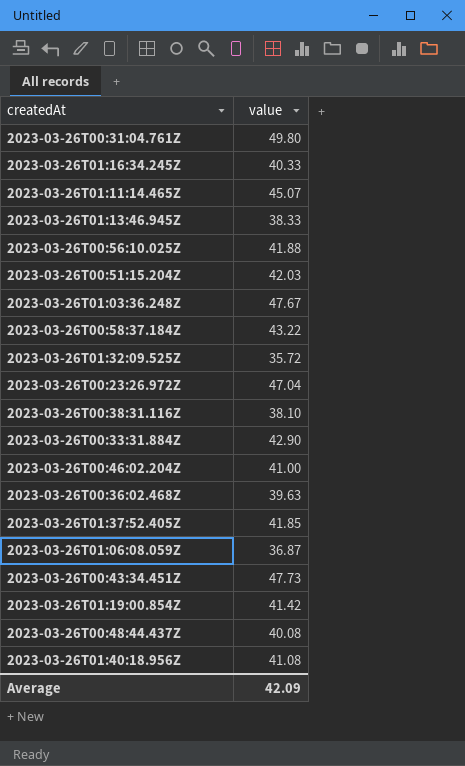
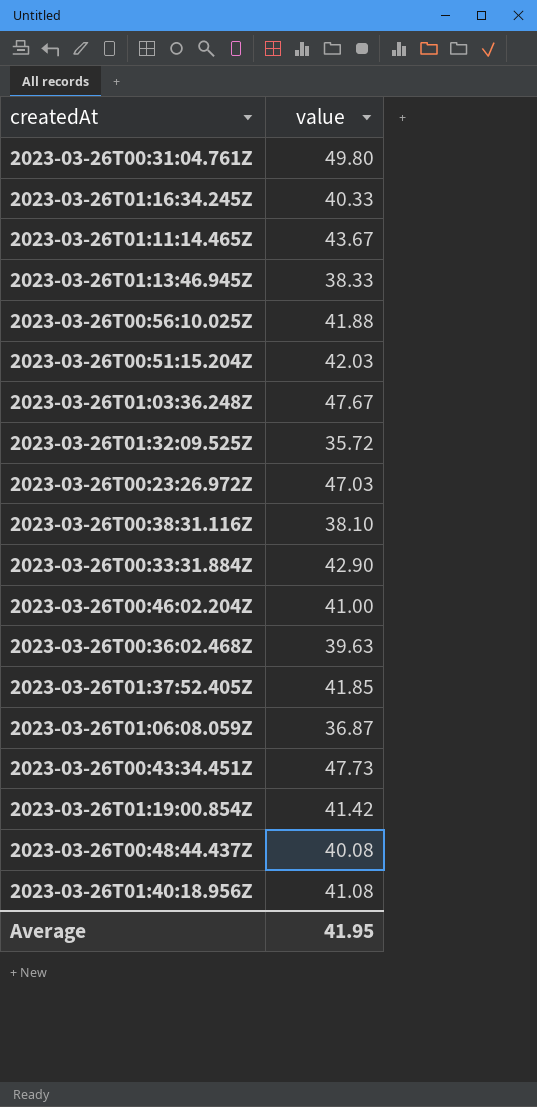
row 2023-03-26T00:58:37.184Z: 43.22 -> none
2023-03-26T01:11:14.465Z | value: 45.07 -> 43.67
2023-03-26T00:23:26.972Z | value: 47.04 -> 47.03
Average | value: 42.09 -> 41.95

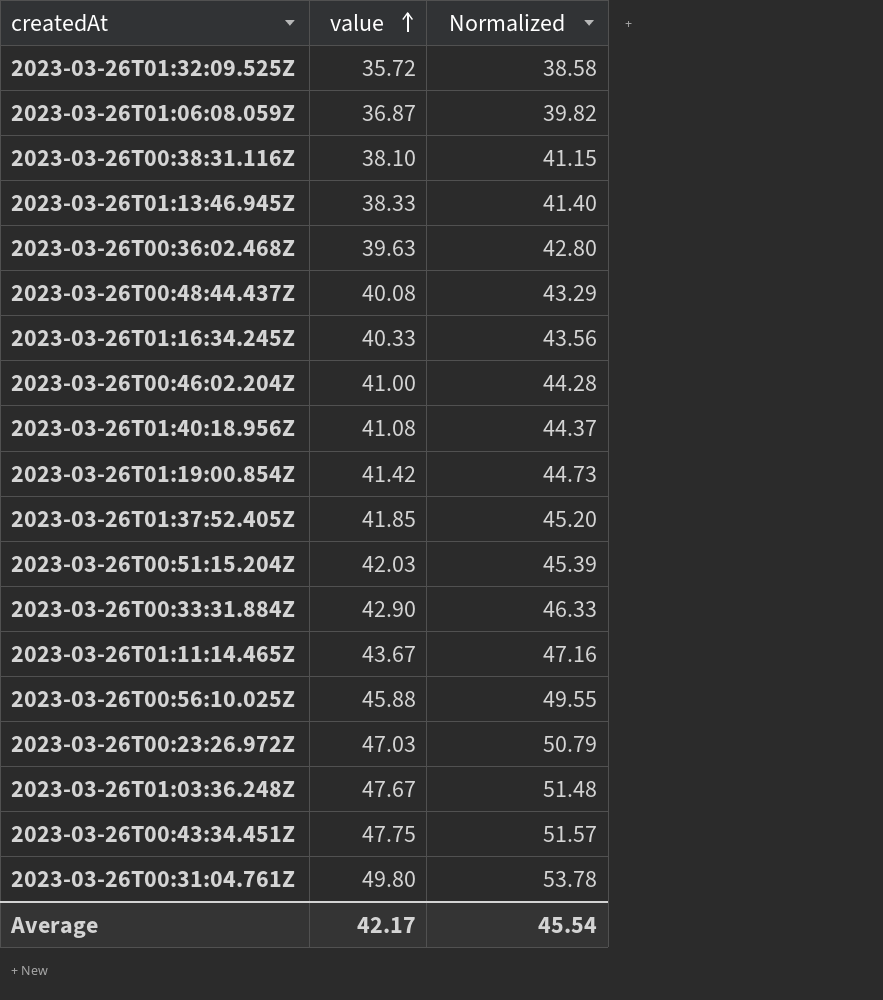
row order: none -> value ascending
column Normalized | formula: none -> [value] * 1.08
2023-03-26T00:56:10.025Z | value: 41.88 -> 45.88
2023-03-26T00:43:34.451Z | value: 47.73 -> 47.75
Average | value: 41.95 -> 42.17

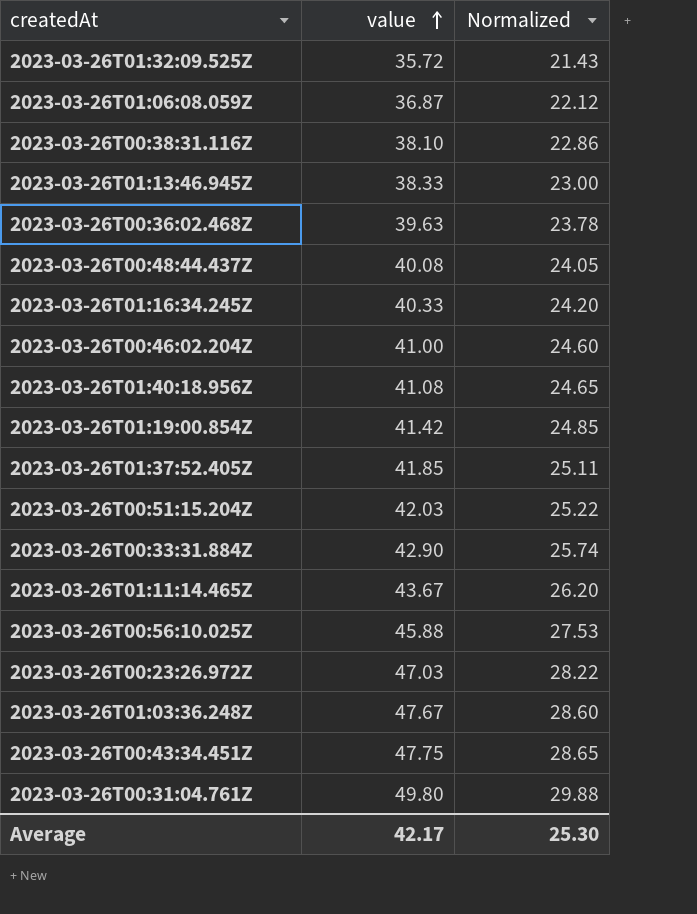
column Normalized | formula: [value] * 1.08 -> [value] * 0.6
Average | Normalized: 45.54 -> 25.30

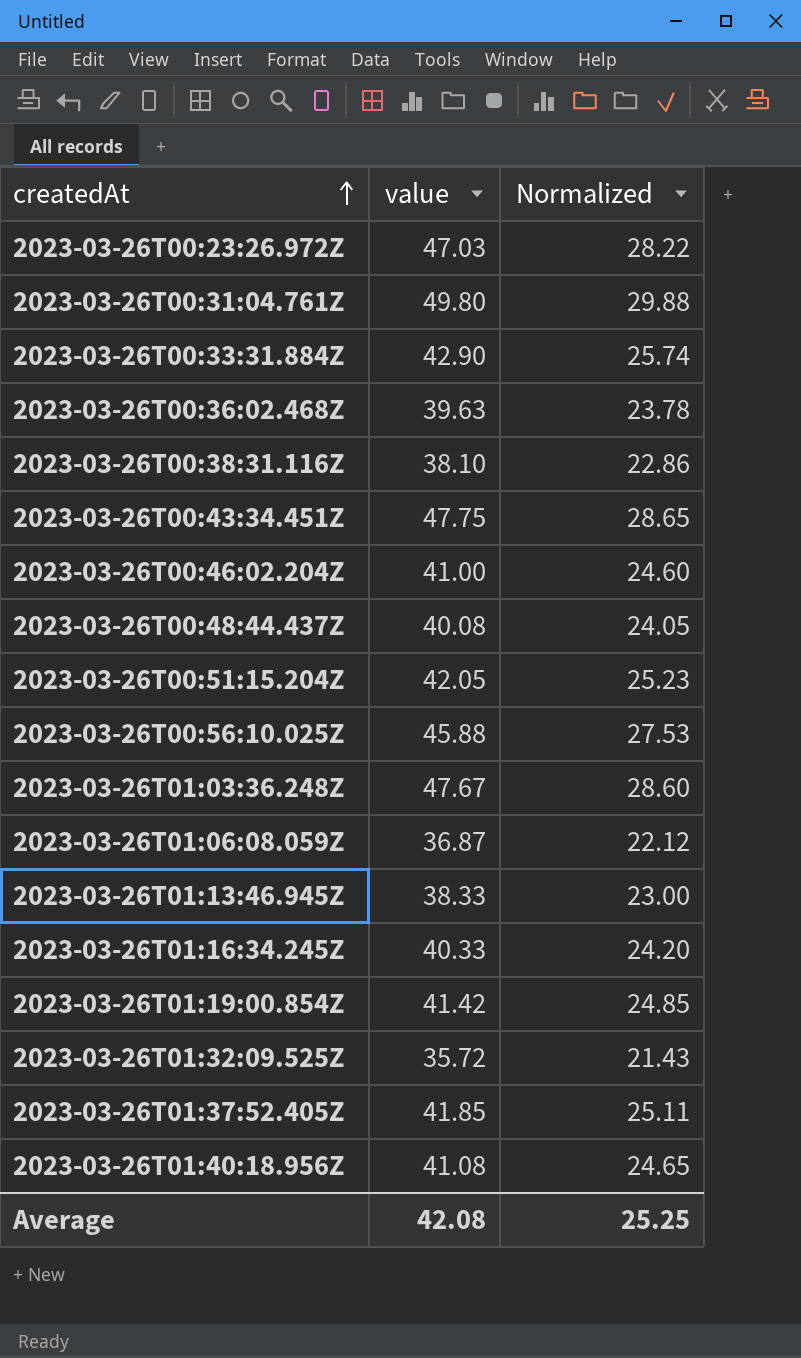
row order: value ascending -> createdAt ascending
row 2023-03-26T01:11:14.465Z: 43.67 | 26.20 -> none
2023-03-26T00:51:15.204Z | value: 42.03 -> 42.05
2023-03-26T00:51:15.204Z | Normalized: 25.22 -> 25.23
Average | value: 42.17 -> 42.08
Average | Normalized: 25.30 -> 25.25

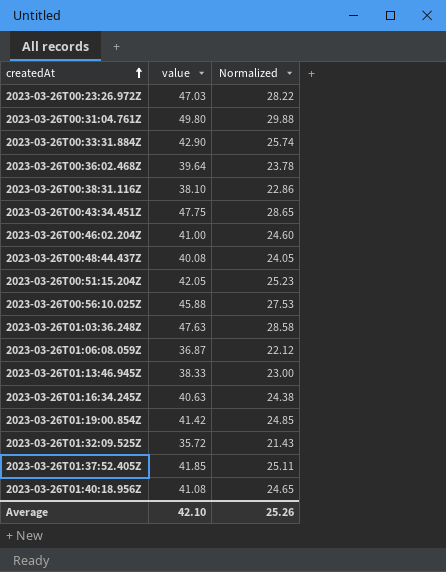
2023-03-26T00:36:02.468Z | value: 39.63 -> 39.64
2023-03-26T01:03:36.248Z | value: 47.67 -> 47.63
2023-03-26T01:03:36.248Z | Normalized: 28.60 -> 28.58
2023-03-26T01:16:34.245Z | value: 40.33 -> 40.63
2023-03-26T01:16:34.245Z | Normalized: 24.20 -> 24.38
Average | value: 42.08 -> 42.10
Average | Normalized: 25.25 -> 25.26

